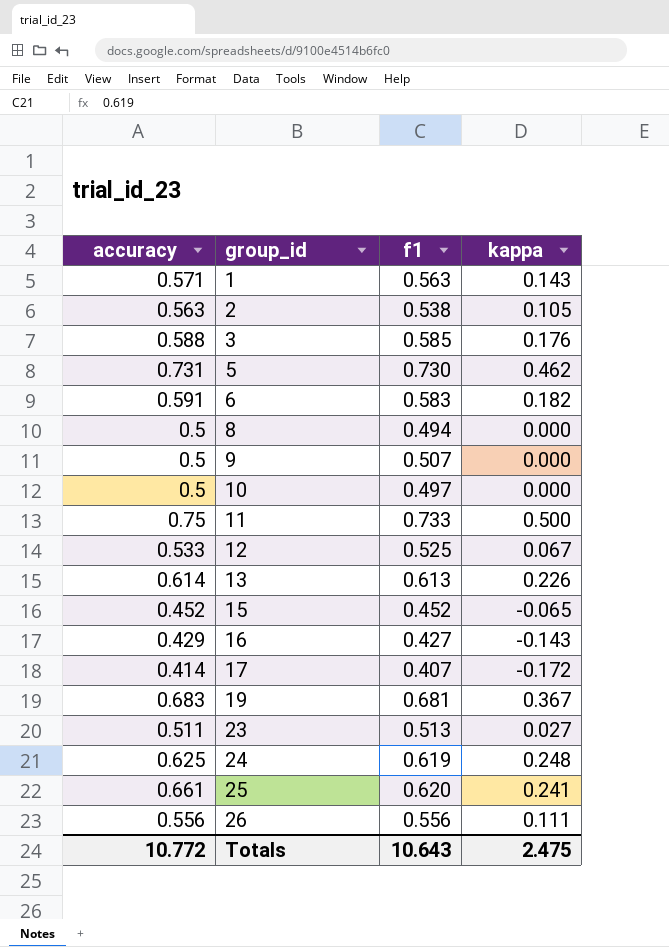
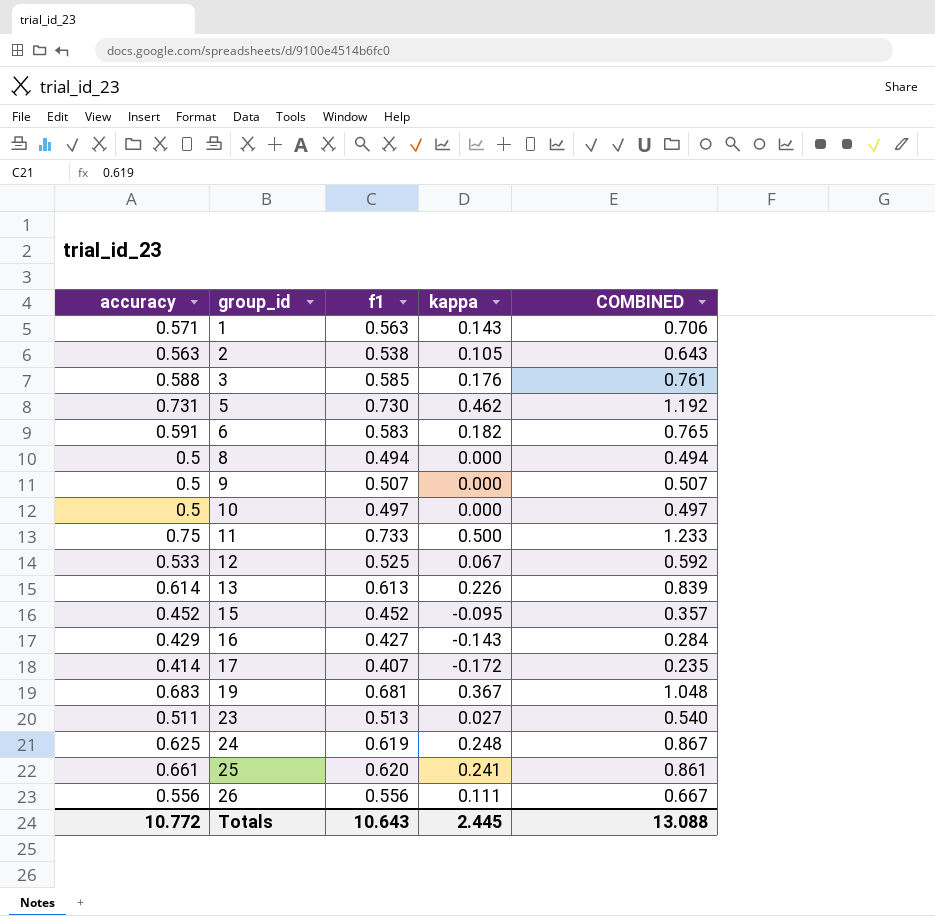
column COMBINED | formula: none -> [f1] + [kappa]
15 | kappa: -0.065 -> -0.095
Totals | kappa: 2.475 -> 2.445

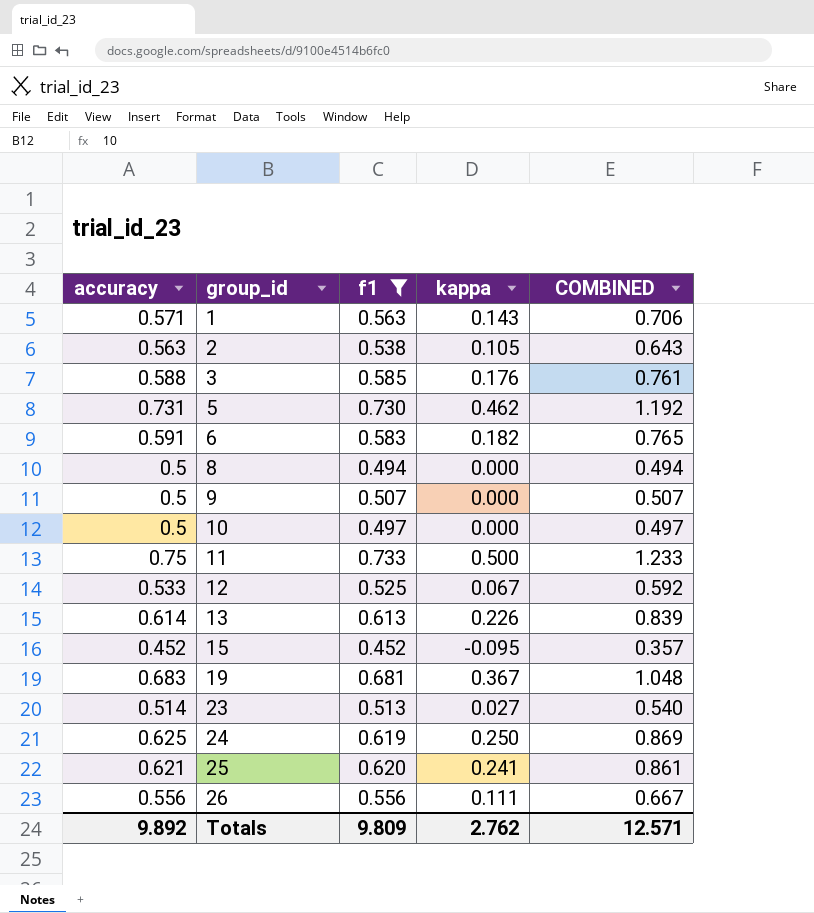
filter: none -> f1 >= 0.452
23 | accuracy: 0.511 -> 0.514
24 | kappa: 0.248 -> 0.250
24 | COMBINED: 0.867 -> 0.869
25 | accuracy: 0.661 -> 0.621
Totals | accuracy: 10.772 -> 9.892
Totals | f1: 10.643 -> 9.809
Totals | kappa: 2.445 -> 2.762
Totals | COMBINED: 13.088 -> 12.571

